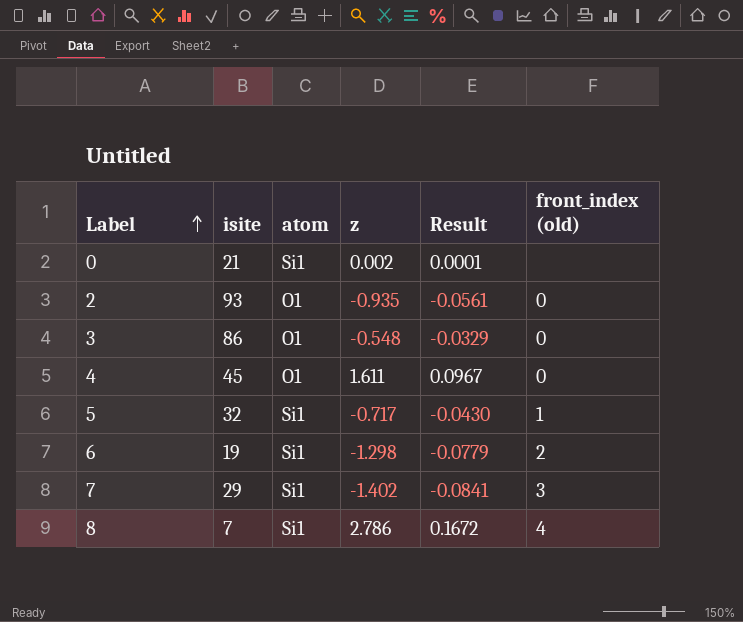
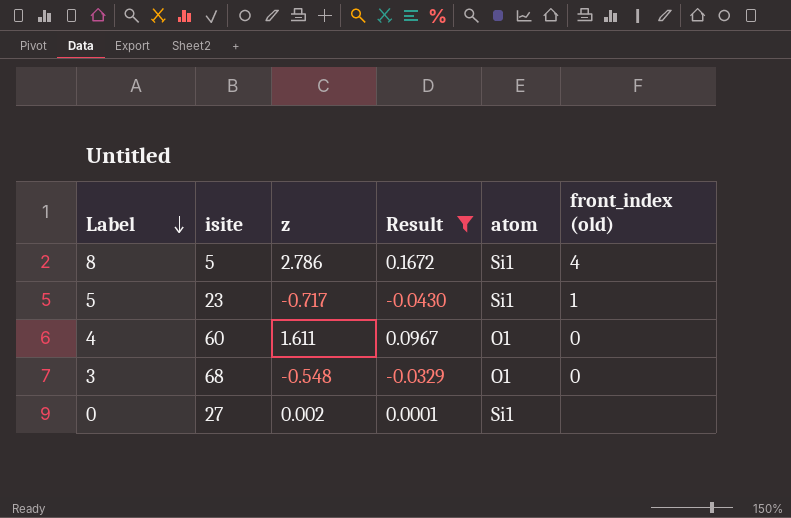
filter: none -> Result >= -0.0430
row order: Label ascending -> Label descending
column atom | position: 3 -> 5
8 | isite: 7 -> 5
5 | isite: 32 -> 23
4 | isite: 45 -> 60
3 | isite: 86 -> 68
0 | isite: 21 -> 27

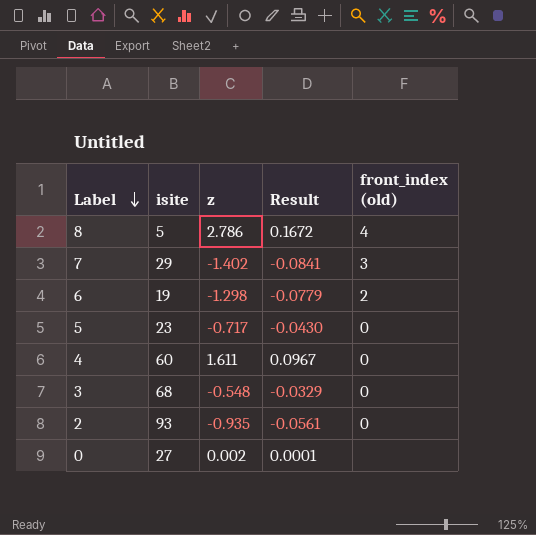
filter: Result >= -0.0430 -> none
column atom | position: 5 -> none
5 | front_index (old): 1 -> 0

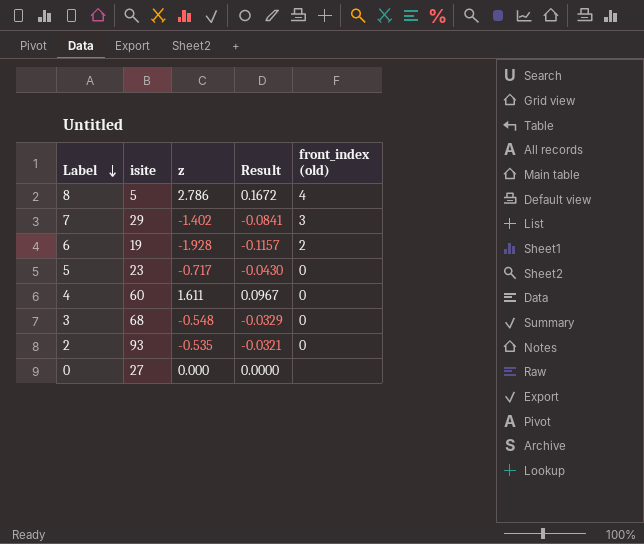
6 | z: -1.298 -> -1.928
6 | Result: -0.0779 -> -0.1157
2 | z: -0.935 -> -0.535
2 | Result: -0.0561 -> -0.0321
0 | z: 0.002 -> 0.000
0 | Result: 0.0001 -> 0.0000

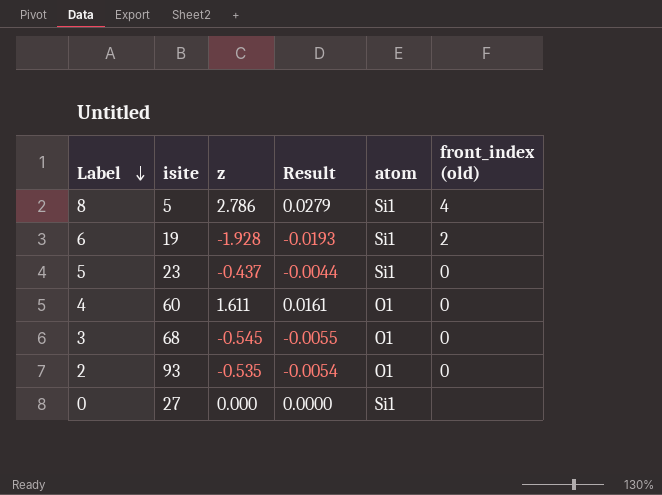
column Result | formula: [z] * 0.06 -> [z] * 0.01
column atom | position: none -> 5
row 7: 29 | -1.402 | -0.0841 | 3 -> none
5 | z: -0.717 -> -0.437
3 | z: -0.548 -> -0.545

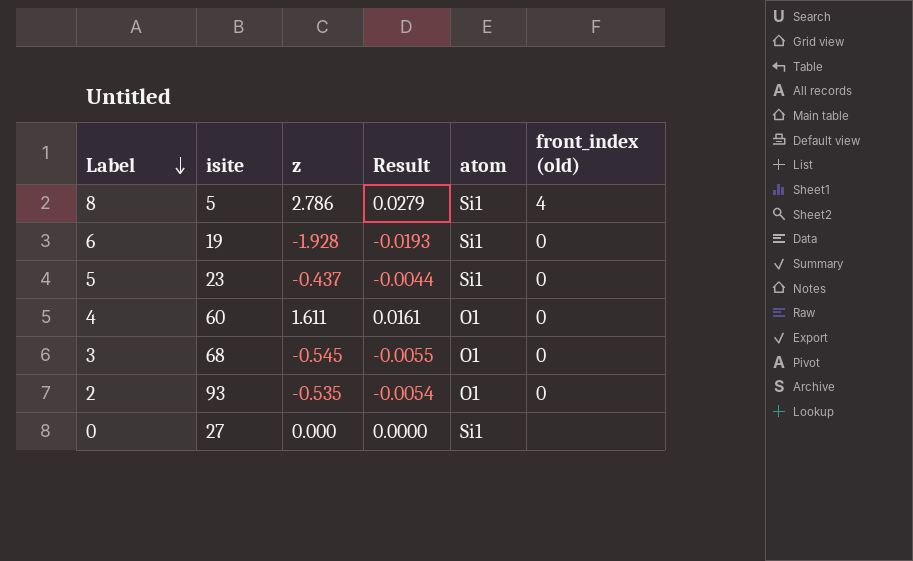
6 | front_index (old): 2 -> 0

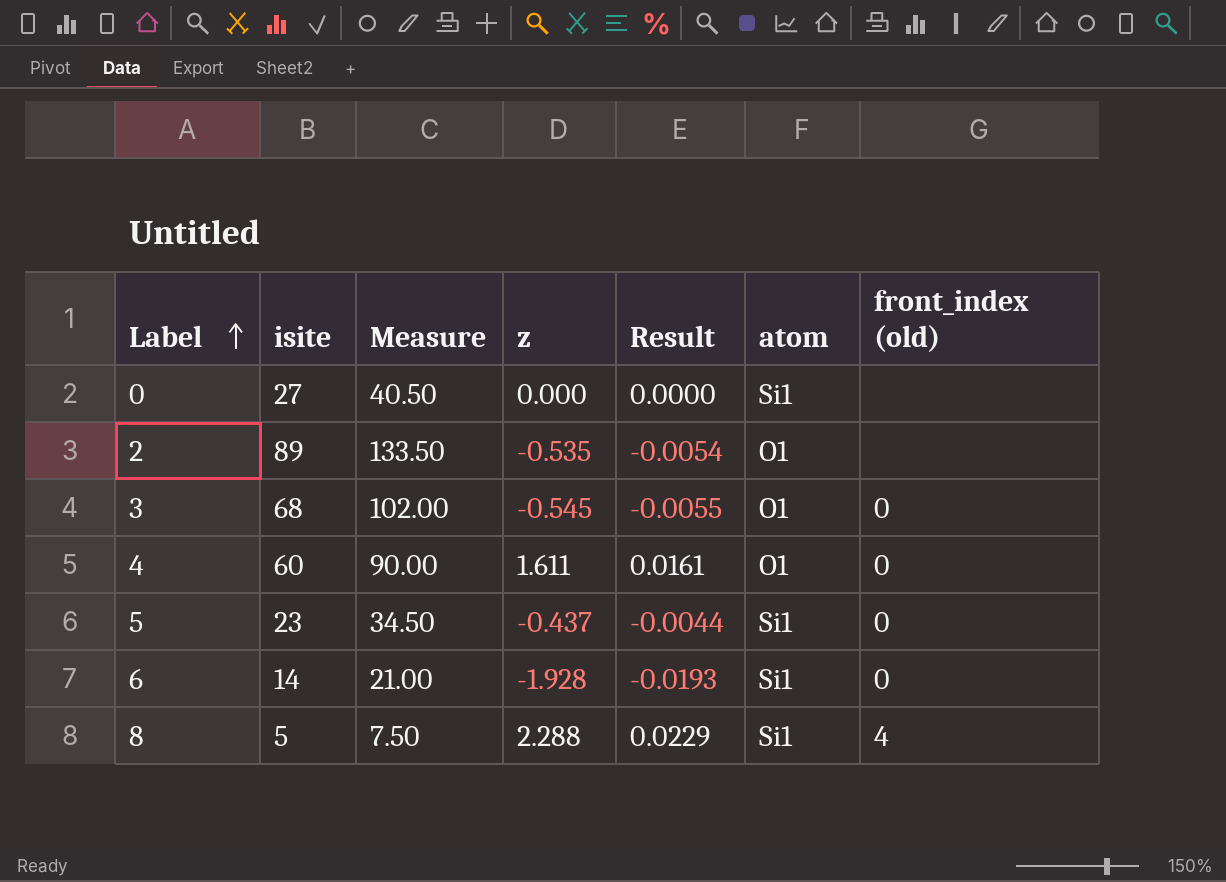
row order: Label descending -> Label ascending
column Measure | formula: none -> [isite] * 1.5
2 | isite: 93 -> 89
2 | front_index (old): 0 -> none
6 | isite: 19 -> 14
8 | z: 2.786 -> 2.288
8 | Result: 0.0279 -> 0.0229

